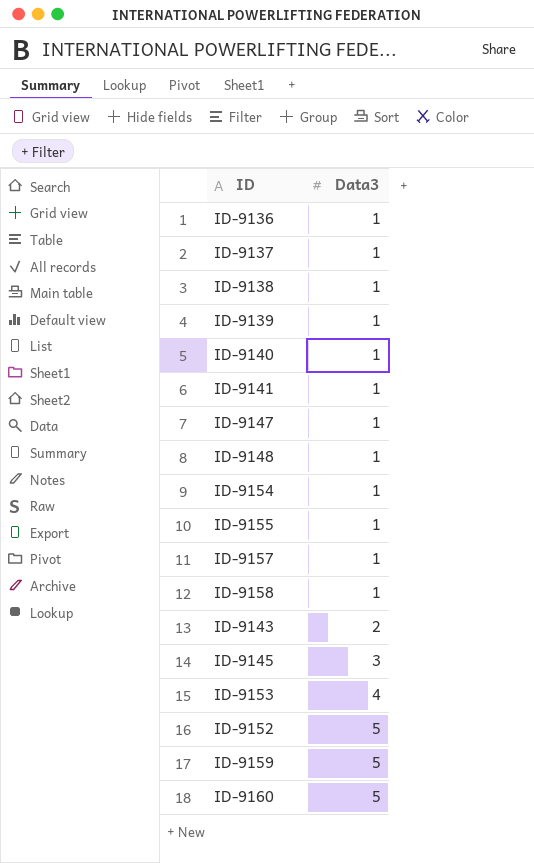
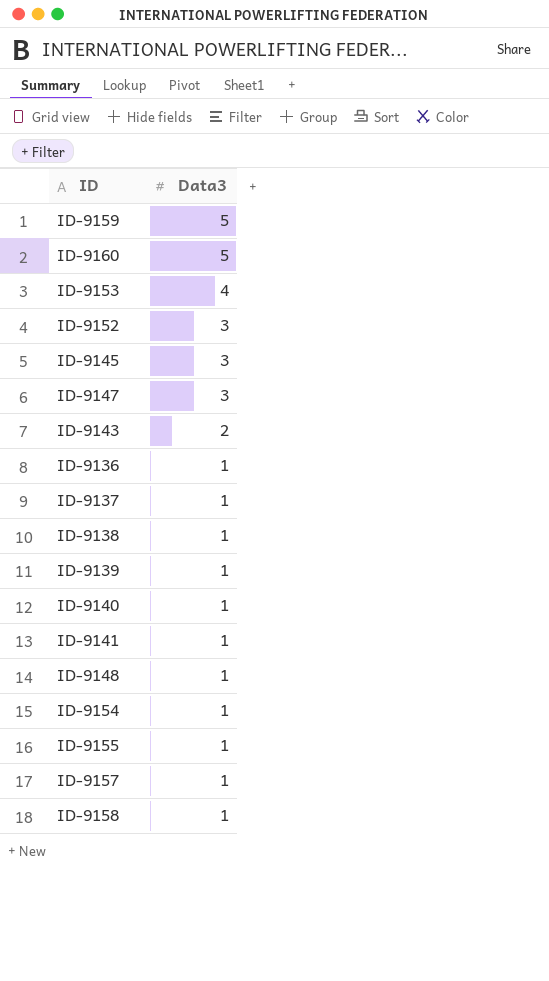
row order: Data3 ascending -> Data3 descending
ID-9152 | Data3: 5 -> 3
ID-9147 | Data3: 1 -> 3

